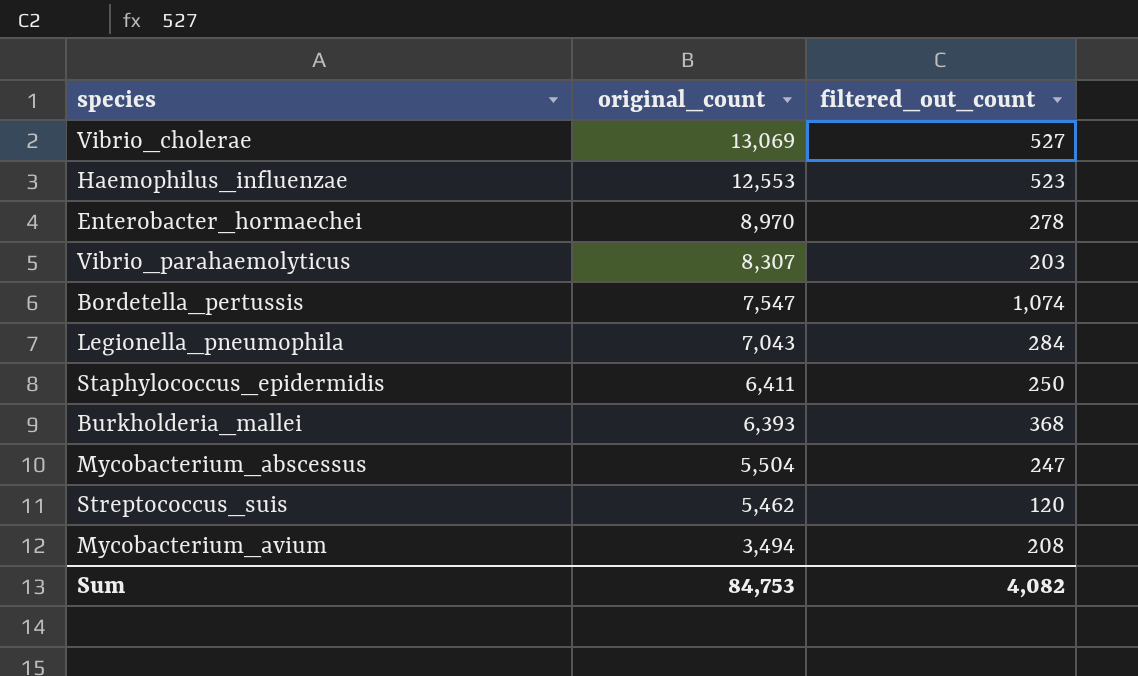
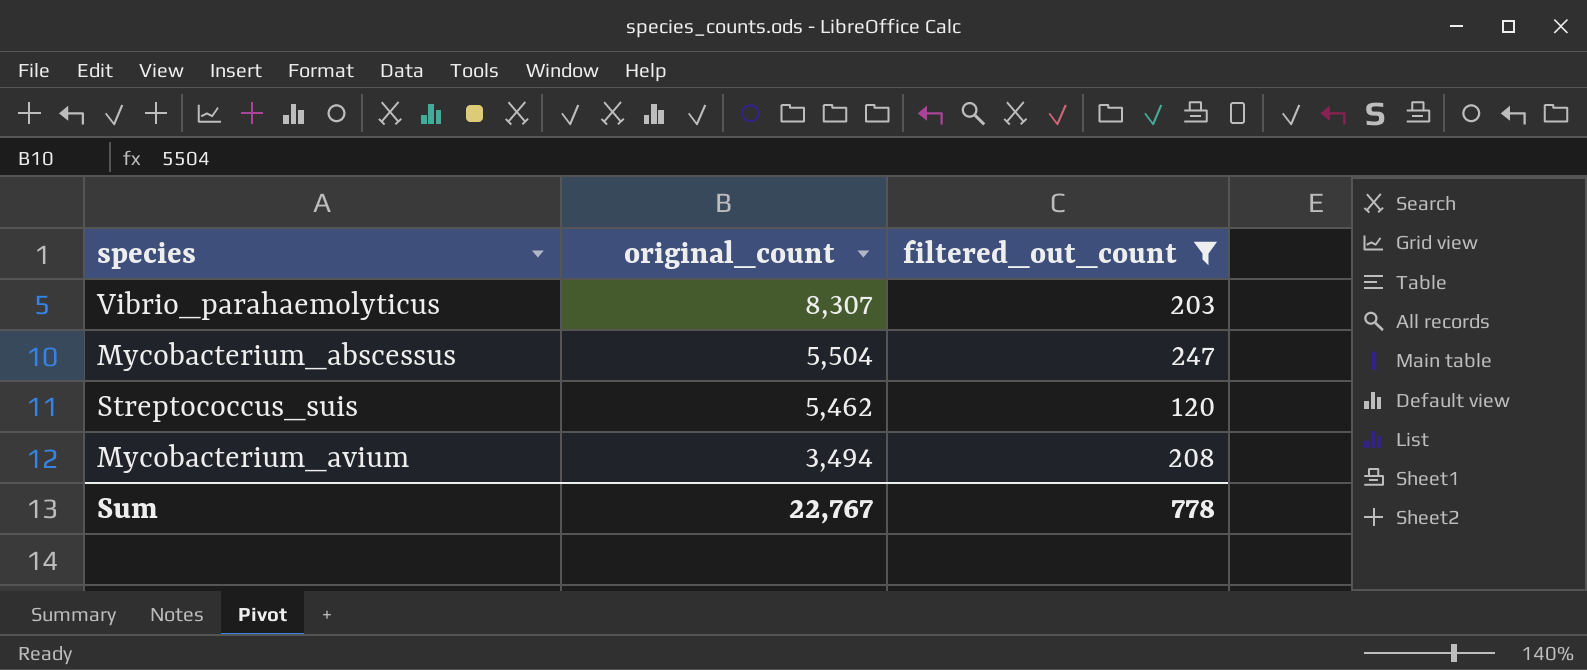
filter: none -> filtered_out_count <= 247
Sum | original_count: 84,753 -> 22,767
Sum | filtered_out_count: 4,082 -> 778

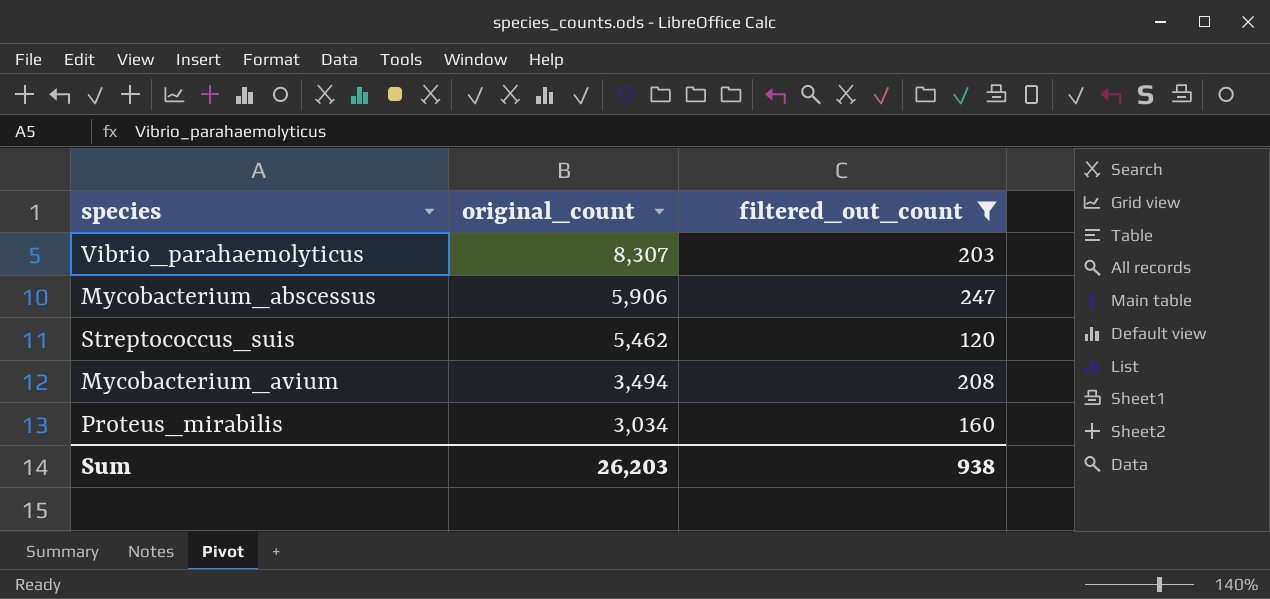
Mycobacterium_abscessus | original_count: 5,504 -> 5,906
row Proteus_mirabilis: none -> 3,034 | 160
Sum | original_count: 22,767 -> 26,203
Sum | filtered_out_count: 778 -> 938

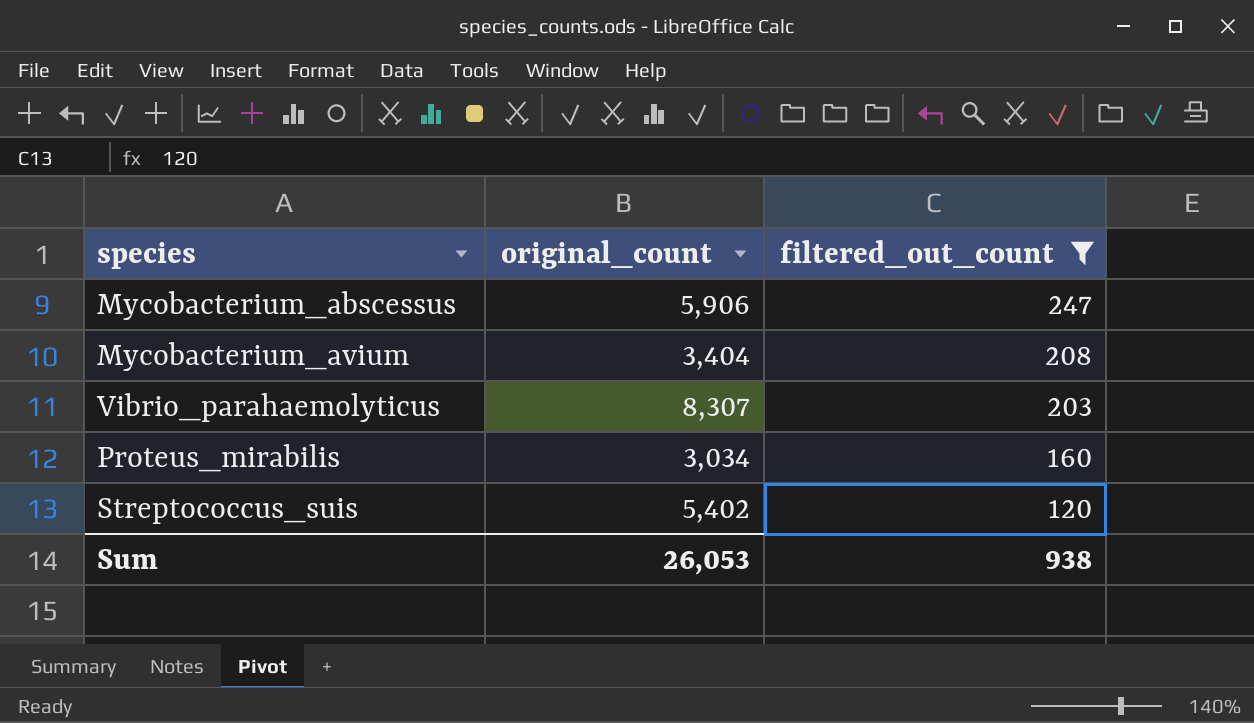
row order: original_count descending -> filtered_out_count descending
Mycobacterium_avium | original_count: 3,494 -> 3,404
Streptococcus_suis | original_count: 5,462 -> 5,402
Sum | original_count: 26,203 -> 26,053

